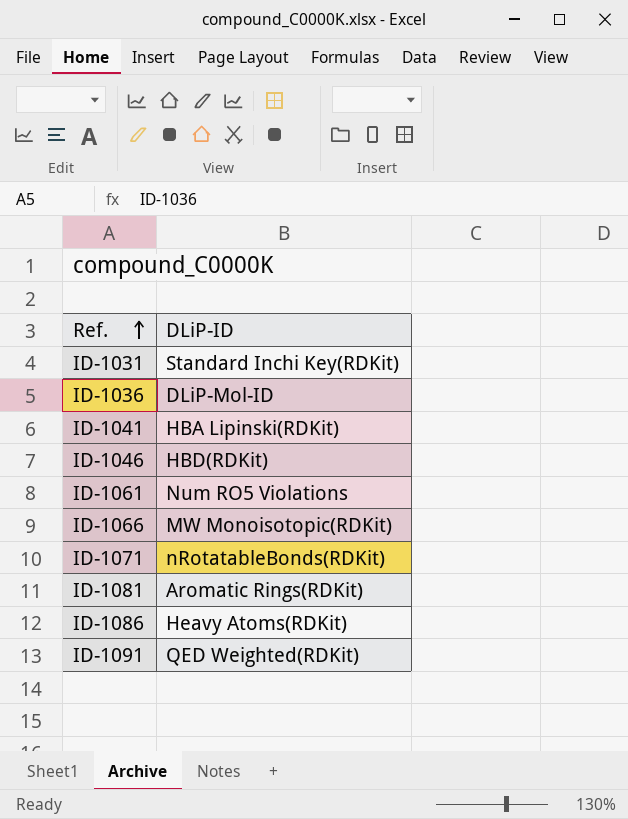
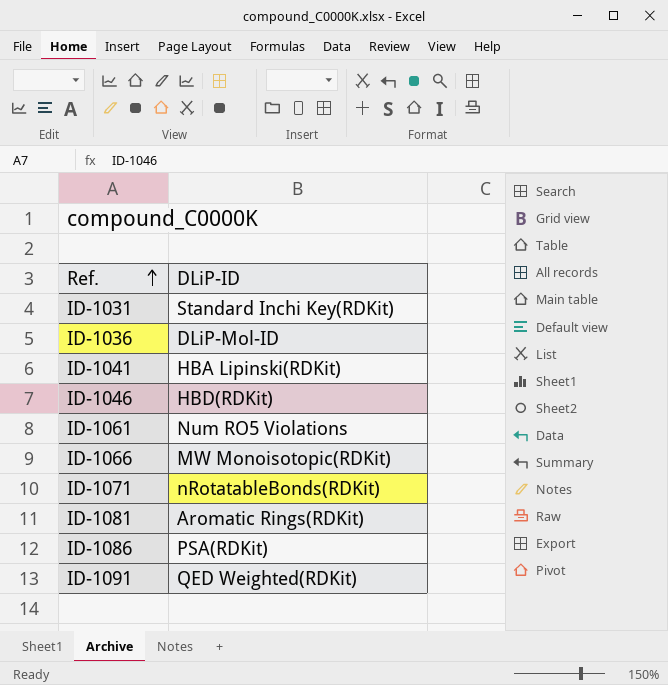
ID-1086 | DLiP-ID: Heavy Atoms(RDKit) -> PSA(RDKit)

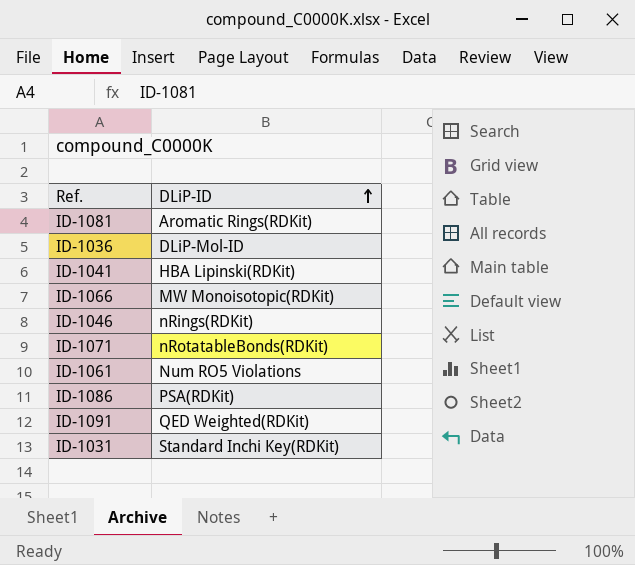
row order: Ref. ascending -> DLiP-ID ascending
ID-1046 | DLiP-ID: HBD(RDKit) -> nRings(RDKit)

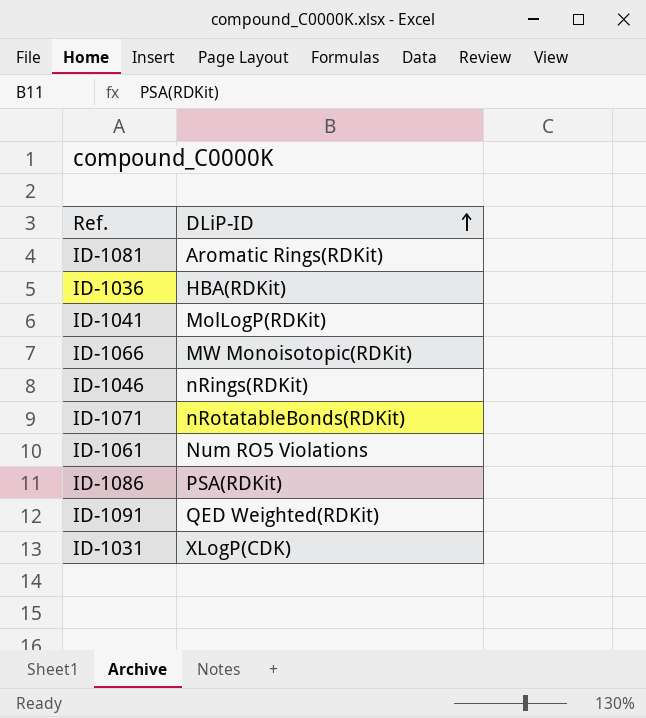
ID-1036 | DLiP-ID: DLiP-Mol-ID -> HBA(RDKit)
ID-1041 | DLiP-ID: HBA Lipinski(RDKit) -> MolLogP(RDKit)
ID-1031 | DLiP-ID: Standard Inchi Key(RDKit) -> XLogP(CDK)

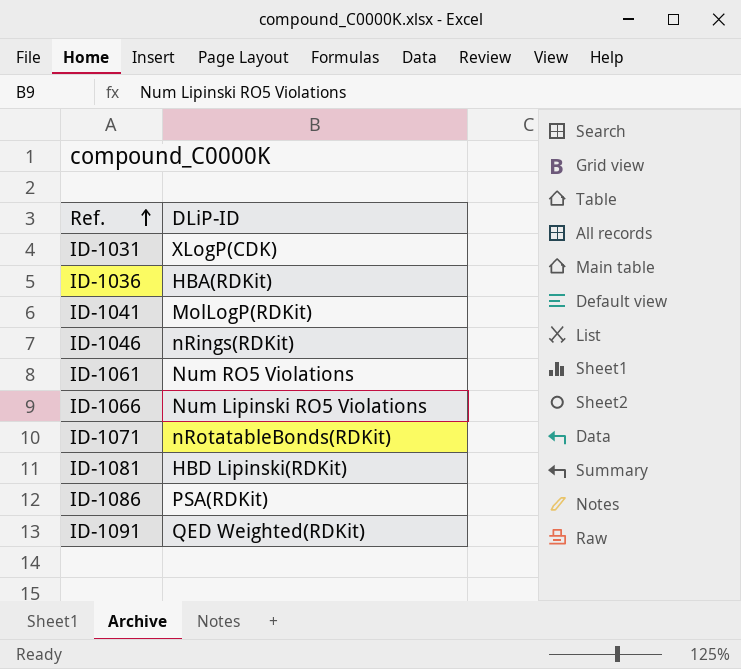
row order: DLiP-ID ascending -> Ref. ascending
ID-1066 | DLiP-ID: MW Monoisotopic(RDKit) -> Num Lipinski RO5 Violations
ID-1081 | DLiP-ID: Aromatic Rings(RDKit) -> HBD Lipinski(RDKit)

